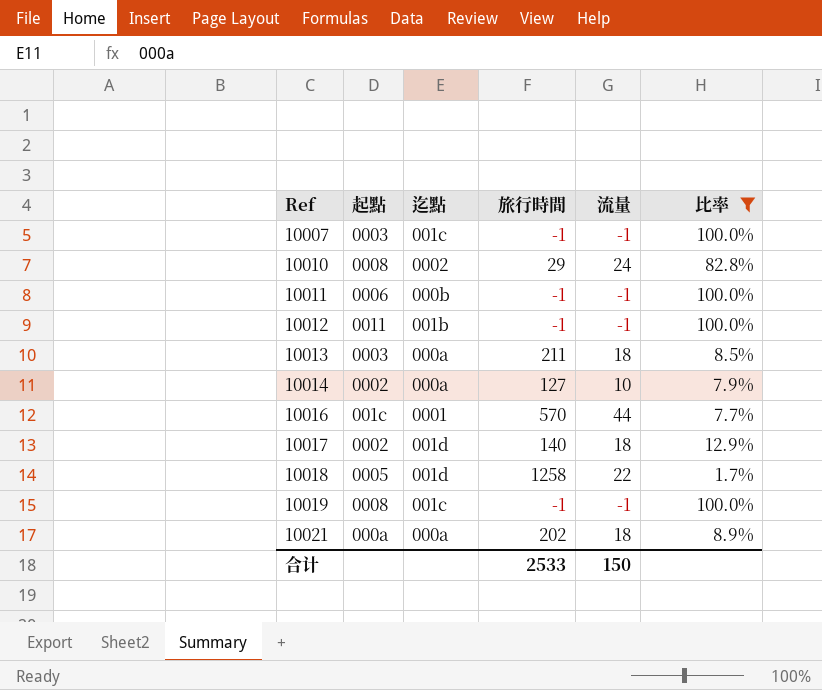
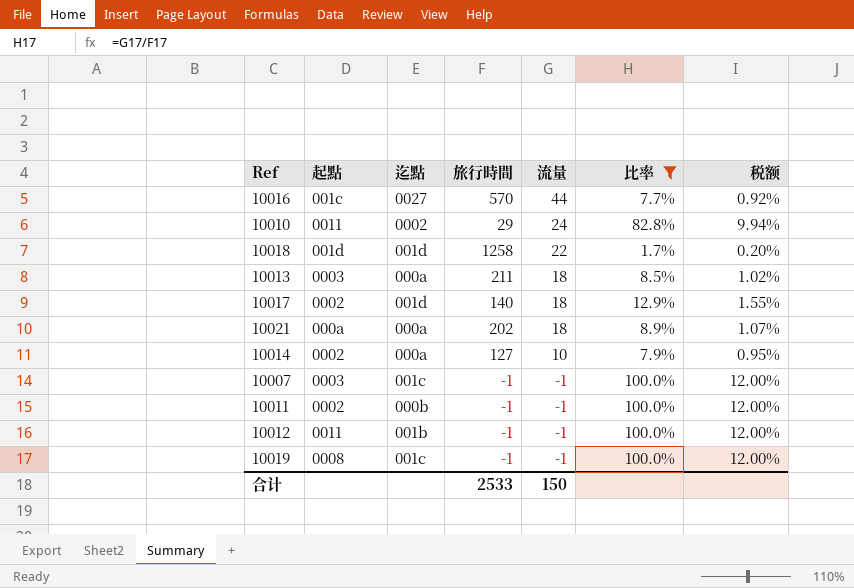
row order: Ref ascending -> 流量 descending
column 税额 | formula: none -> [比率] * 0.12
10016 | 迄點: 0001 -> 0027
10010 | 起點: 0008 -> 0011
10018 | 起點: 0005 -> 001d
10011 | 起點: 0006 -> 0002

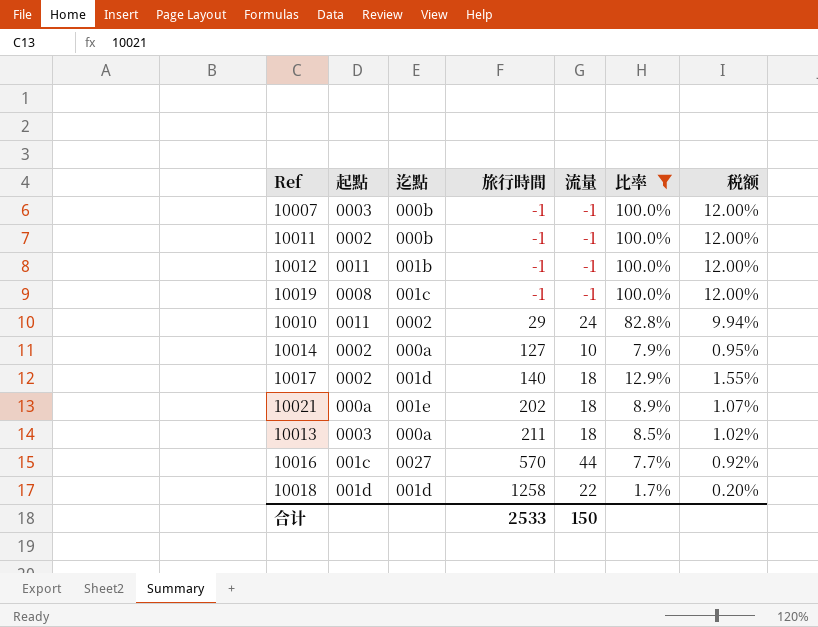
row order: 流量 descending -> 旅行時間 ascending
10007 | 迄點: 001c -> 000b
10021 | 迄點: 000a -> 001e

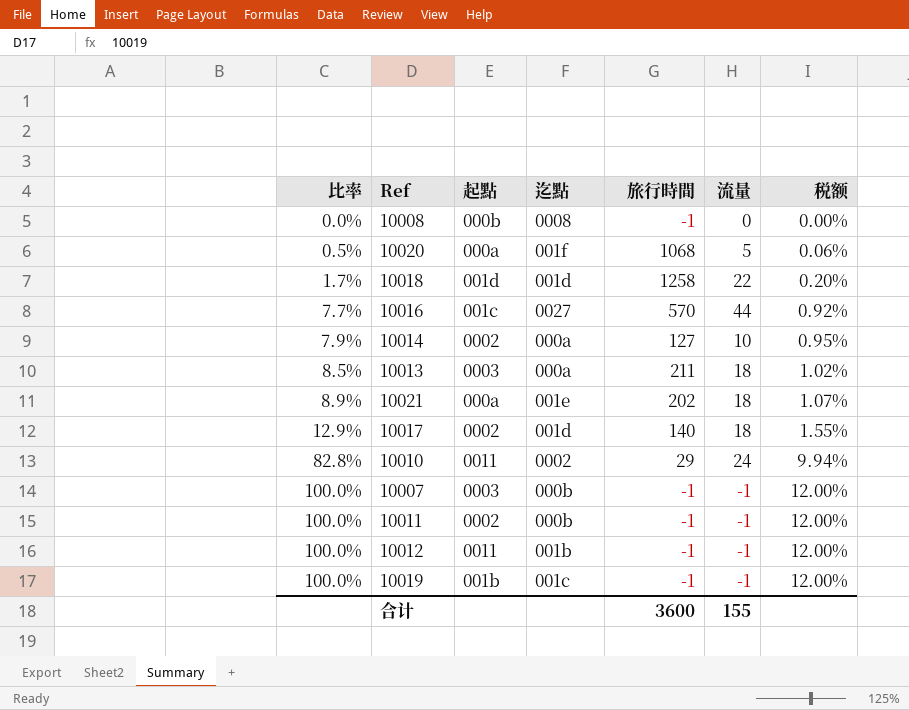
filter: 比率 >= 1.7% -> none
row order: 旅行時間 ascending -> 比率 ascending
column 比率 | position: 6 -> 1
10019 | 起點: 0008 -> 001b
合计 | 旅行時間: 2533 -> 3600
合计 | 流量: 150 -> 155

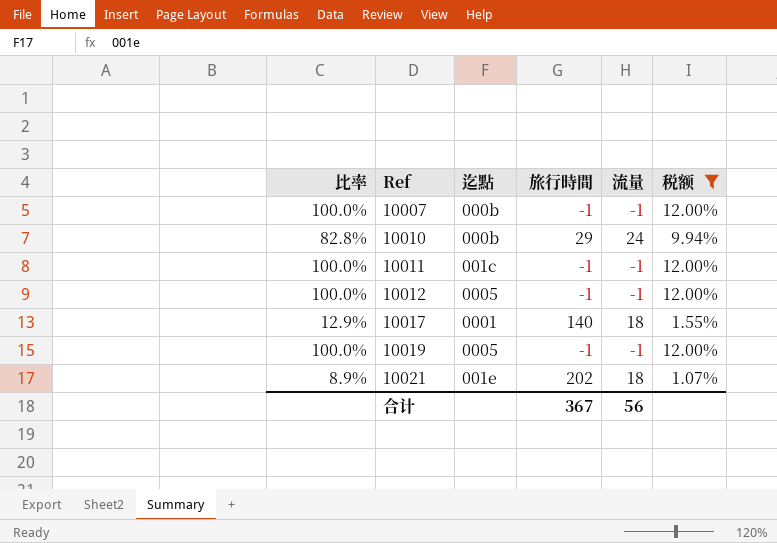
filter: none -> 税额 >= 1.07%
row order: 比率 ascending -> Ref ascending
column 起點 | position: 3 -> none
10010 | 迄點: 0002 -> 000b
10011 | 迄點: 000b -> 001c
10012 | 迄點: 001b -> 0005
10017 | 迄點: 001d -> 0001
10019 | 迄點: 001c -> 0005
合计 | 旅行時間: 3600 -> 367
合计 | 流量: 155 -> 56

